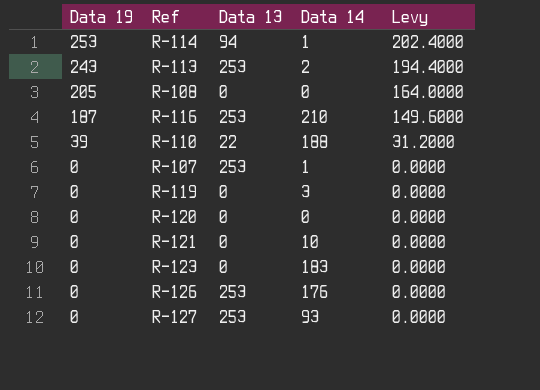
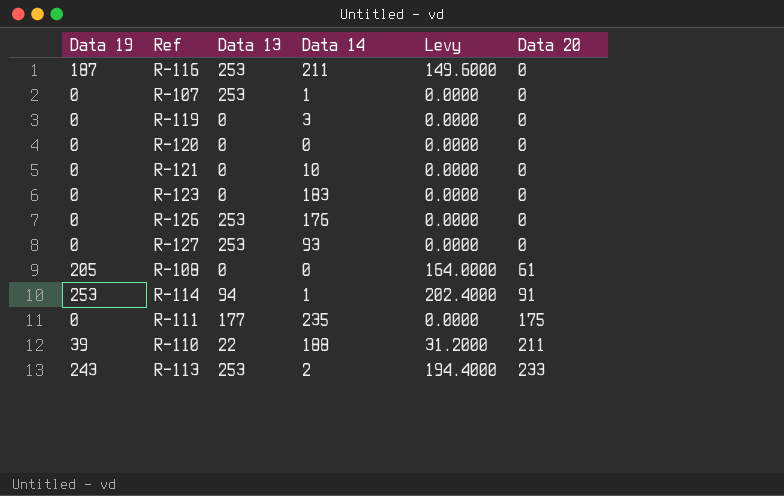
row order: Data 19 descending -> Data 20 ascending
column Data 20 | position: none -> 6
R-116 | Data 14: 210 -> 211
row R-111: none -> 0 | 177 | 235 | 0.0000 | 175

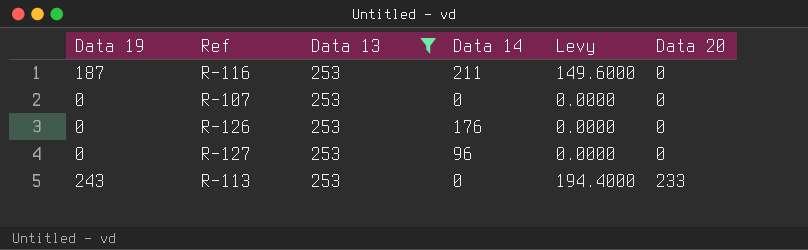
filter: none -> Data 13 = 253
R-107 | Data 14: 1 -> 0
R-127 | Data 14: 93 -> 96
R-113 | Data 14: 2 -> 0

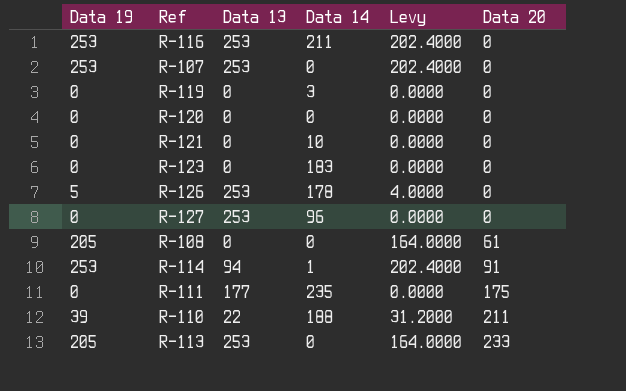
filter: Data 13 = 253 -> none
R-116 | Data 19: 187 -> 253
R-116 | Levy: 149.6000 -> 202.4000
R-107 | Data 19: 0 -> 253
R-107 | Levy: 0.0000 -> 202.4000
R-126 | Data 19: 0 -> 5
R-126 | Data 14: 176 -> 178
R-126 | Levy: 0.0000 -> 4.0000
R-113 | Data 19: 243 -> 205
R-113 | Levy: 194.4000 -> 164.0000

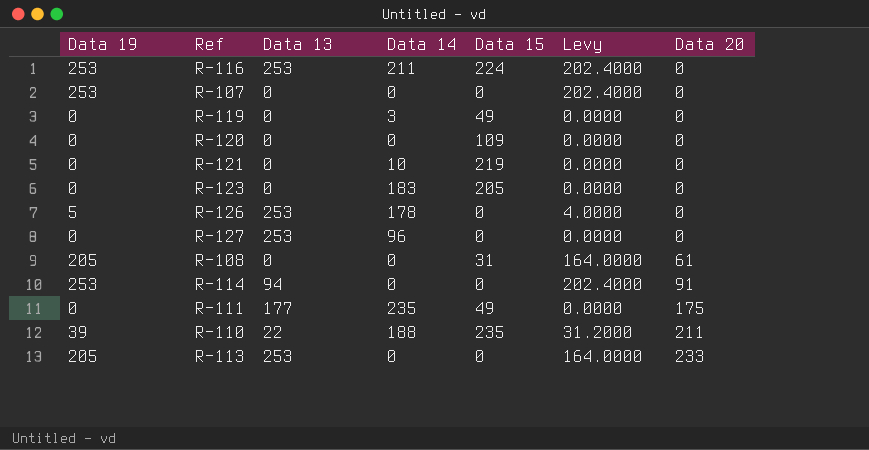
column Data 15 | position: none -> 5
R-107 | Data 13: 253 -> 0
R-114 | Data 14: 1 -> 0

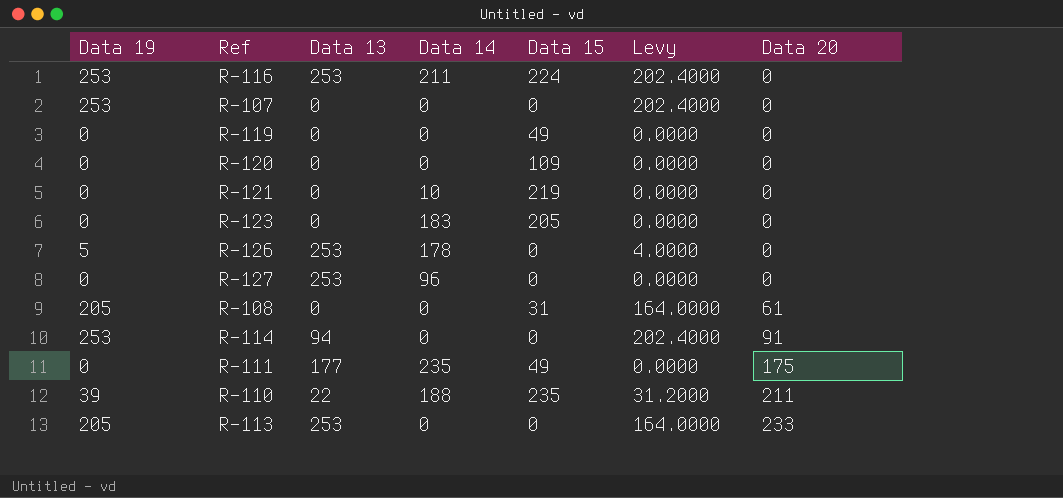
R-119 | Data 14: 3 -> 0

